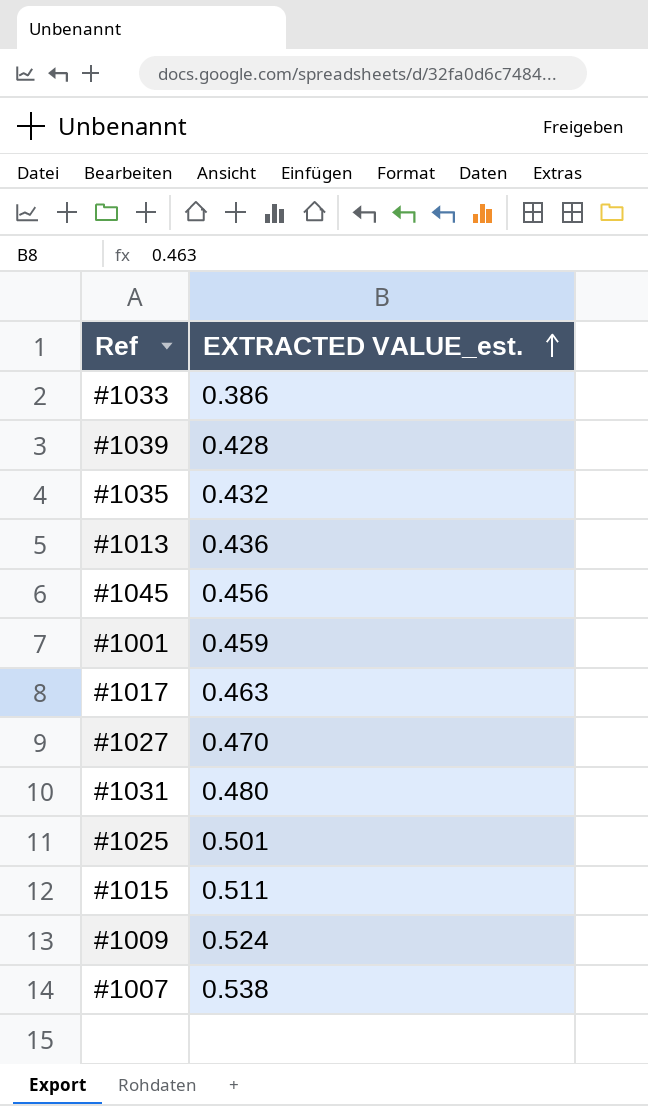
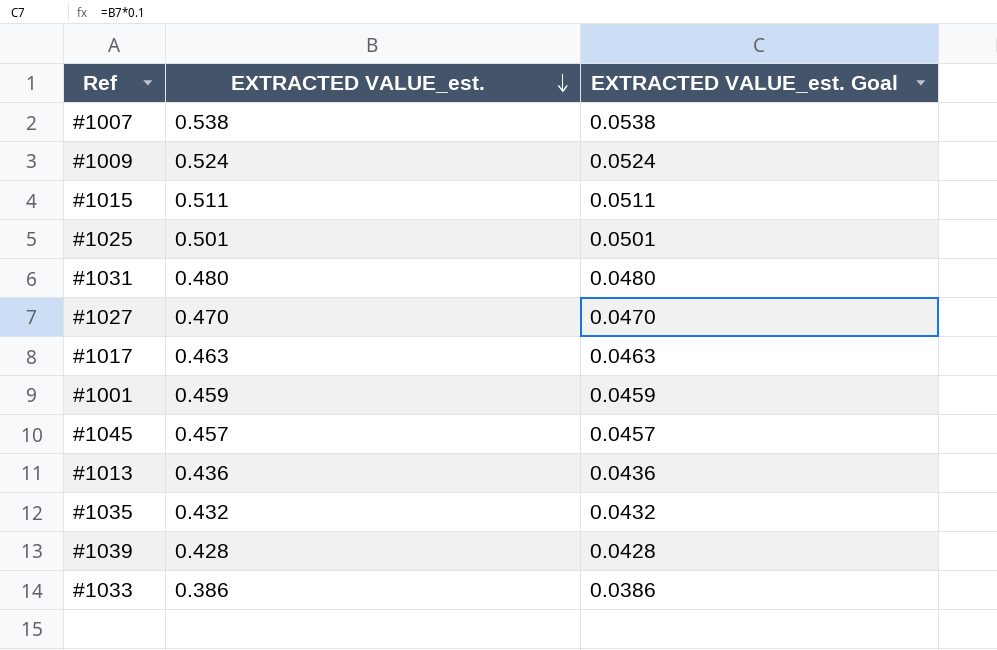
row order: EXTRACTED VALUE_est. ascending -> EXTRACTED VALUE_est. descending
column EXTRACTED VALUE_est. Goal | formula: none -> [EXTRACTED VALUE_est.] * 0.1
#1045 | EXTRACTED VALUE_est.: 0.456 -> 0.457

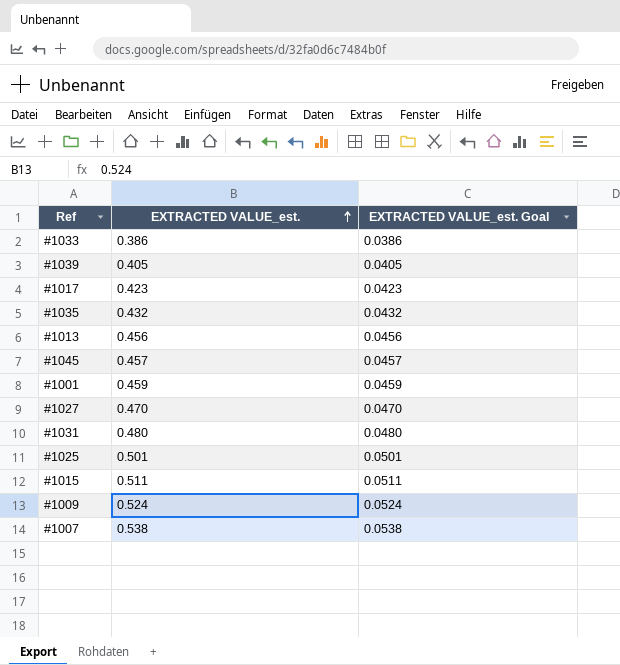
row order: EXTRACTED VALUE_est. descending -> EXTRACTED VALUE_est. ascending
#1039 | EXTRACTED VALUE_est.: 0.428 -> 0.405
#1039 | EXTRACTED VALUE_est. Goal: 0.0428 -> 0.0405
#1017 | EXTRACTED VALUE_est.: 0.463 -> 0.423
#1017 | EXTRACTED VALUE_est. Goal: 0.0463 -> 0.0423
#1013 | EXTRACTED VALUE_est.: 0.436 -> 0.456
#1013 | EXTRACTED VALUE_est. Goal: 0.0436 -> 0.0456

